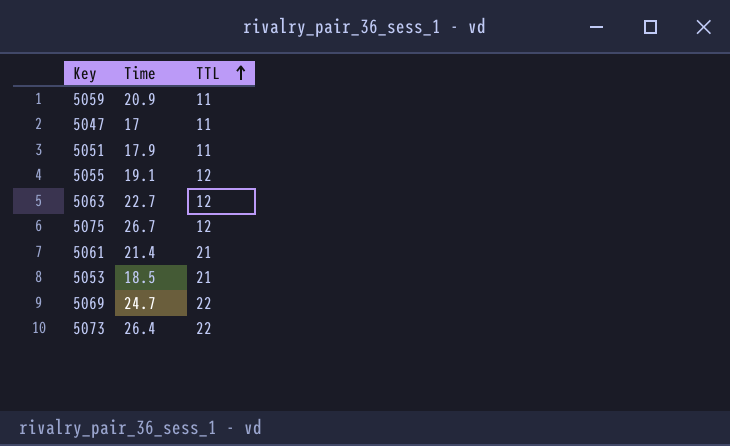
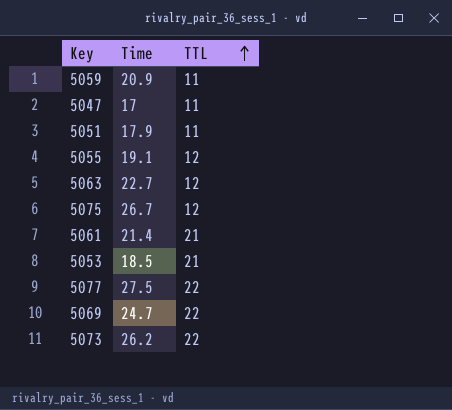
row 5077: none -> 27.5 | 22
5073 | Time: 26.4 -> 26.2

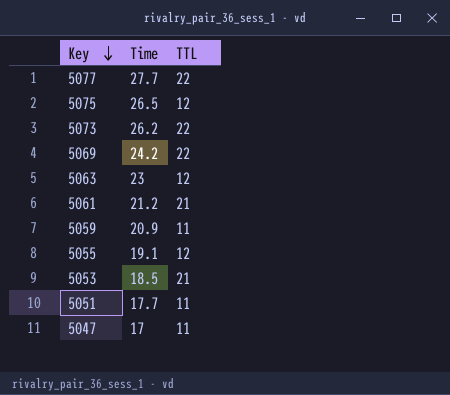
row order: TTL ascending -> Key descending
5077 | Time: 27.5 -> 27.7
5075 | Time: 26.7 -> 26.5
5069 | Time: 24.7 -> 24.2
5063 | Time: 22.7 -> 23
5061 | Time: 21.4 -> 21.2
5051 | Time: 17.9 -> 17.7

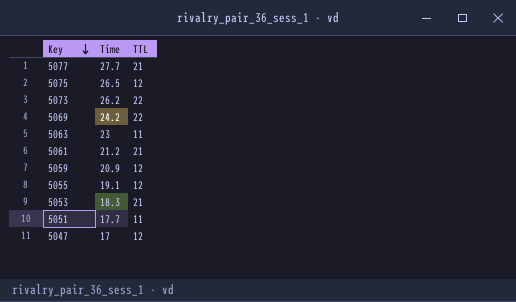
5077 | TTL: 22 -> 21
5063 | TTL: 12 -> 11
5059 | TTL: 11 -> 12
5053 | Time: 18.5 -> 18.3
5047 | TTL: 11 -> 12

